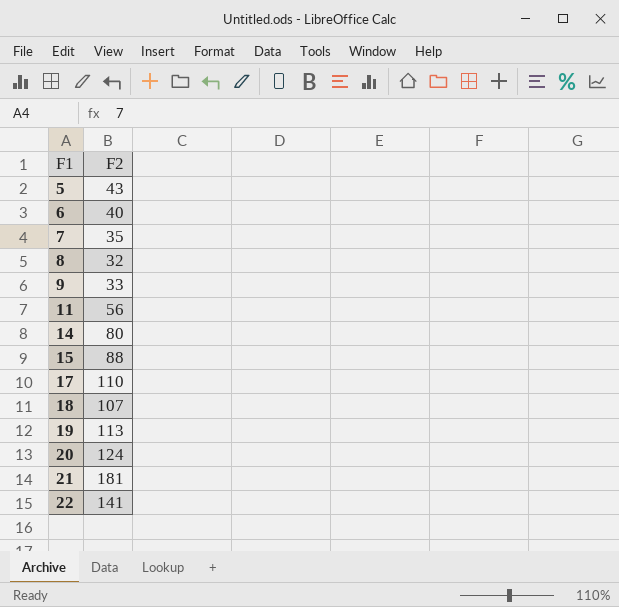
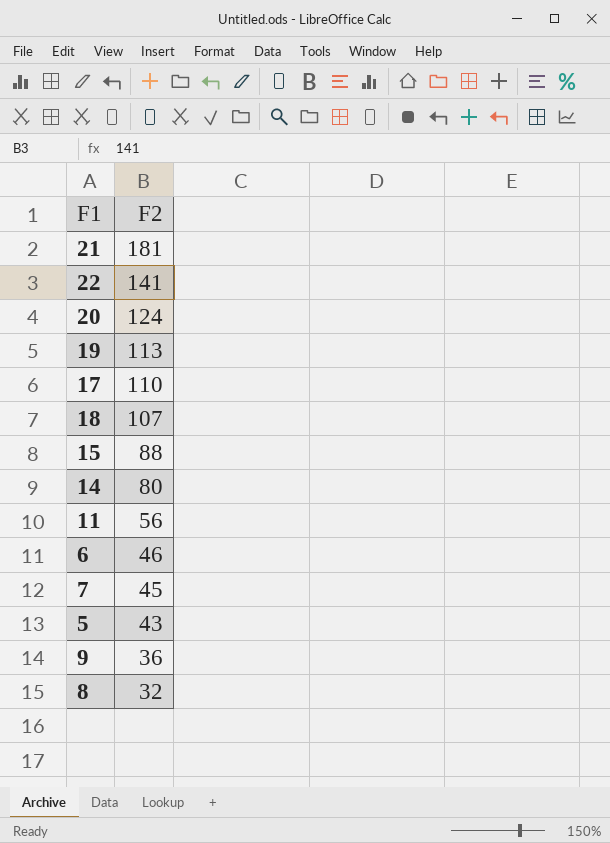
row order: F1 ascending -> F2 descending
6 | F2: 40 -> 46
7 | F2: 35 -> 45
9 | F2: 33 -> 36

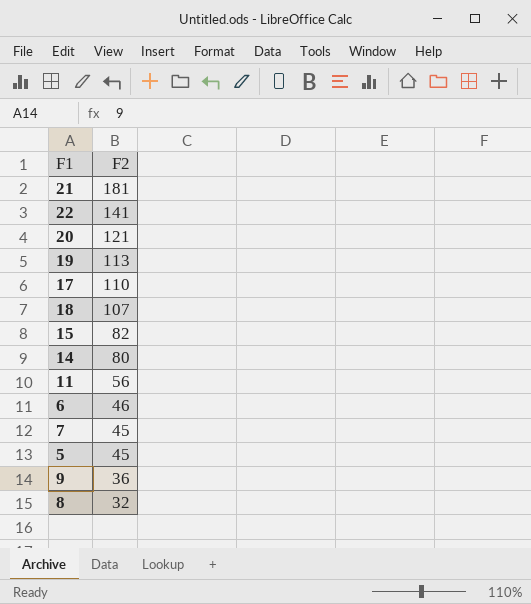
20 | F2: 124 -> 121
15 | F2: 88 -> 82
5 | F2: 43 -> 45

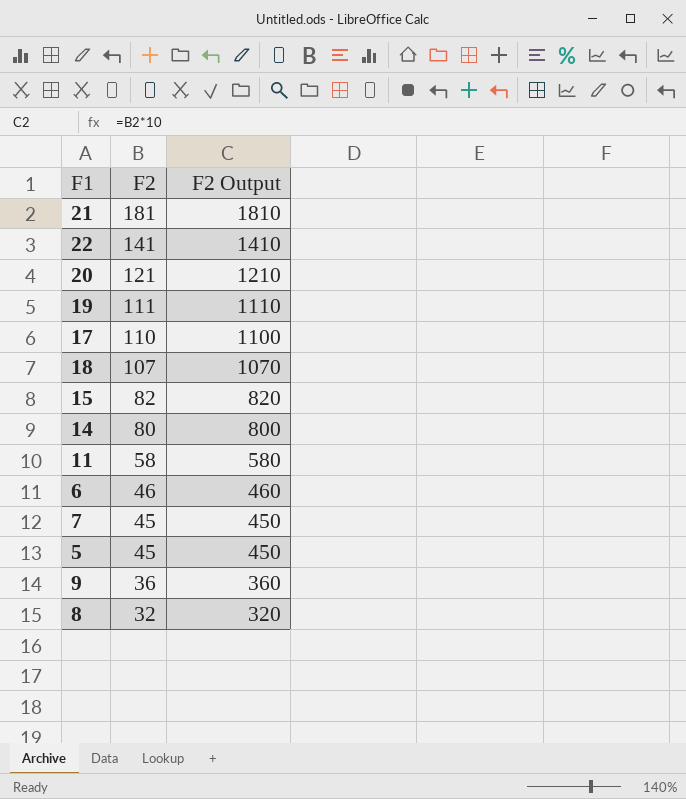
column F2 Output | formula: none -> [F2] * 10
19 | F2: 113 -> 111
11 | F2: 56 -> 58

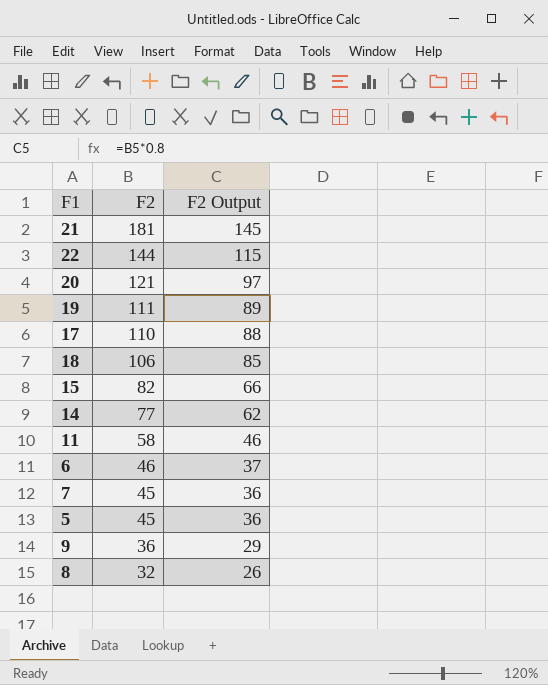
column F2 Output | formula: [F2] * 10 -> [F2] * 0.8
22 | F2: 141 -> 144
18 | F2: 107 -> 106
14 | F2: 80 -> 77

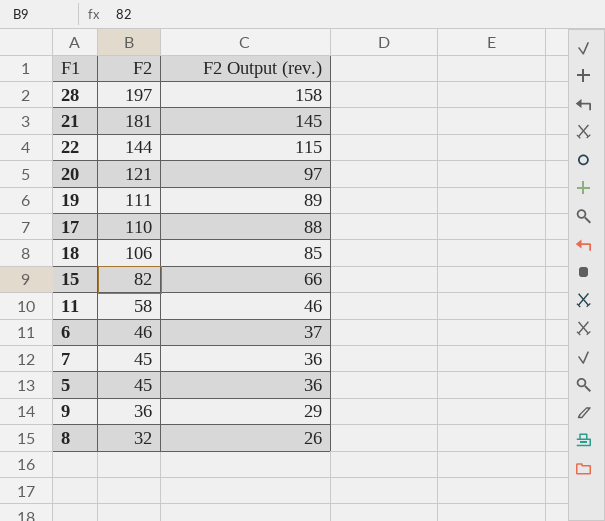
column name: F2 Output -> F2 Output (rev.)
row 14: 77 | 62 -> none
row 28: none -> 197 | 158

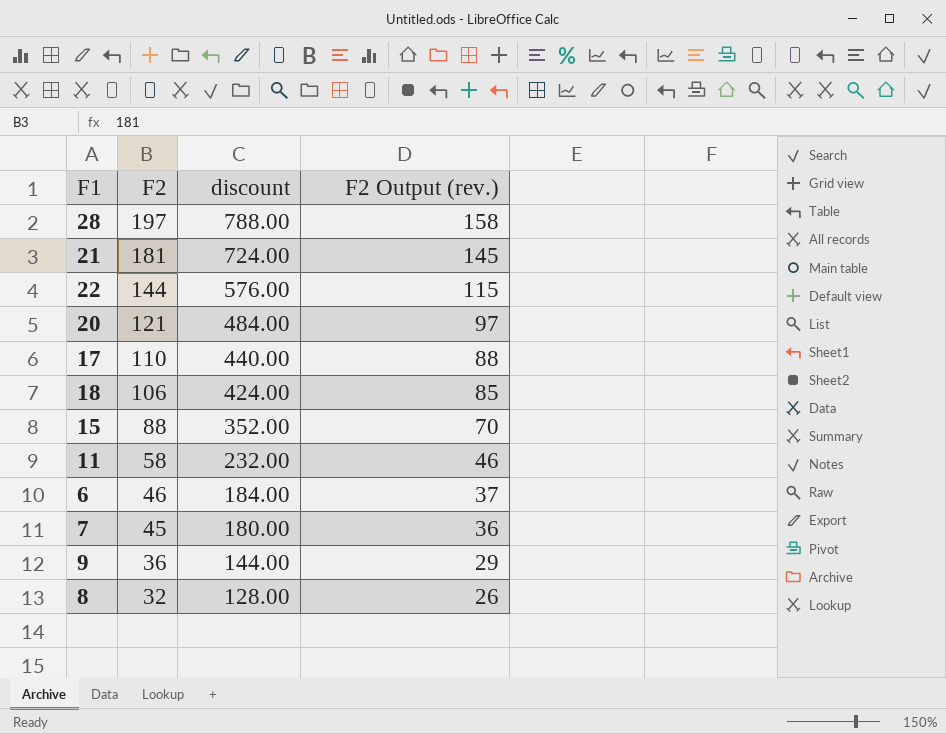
column discount | formula: none -> [F2] * 4
row 19: 111 | 89 -> none
row 5: 45 | 36 -> none
15 | F2: 82 -> 88
15 | F2 Output (rev.): 66 -> 70

